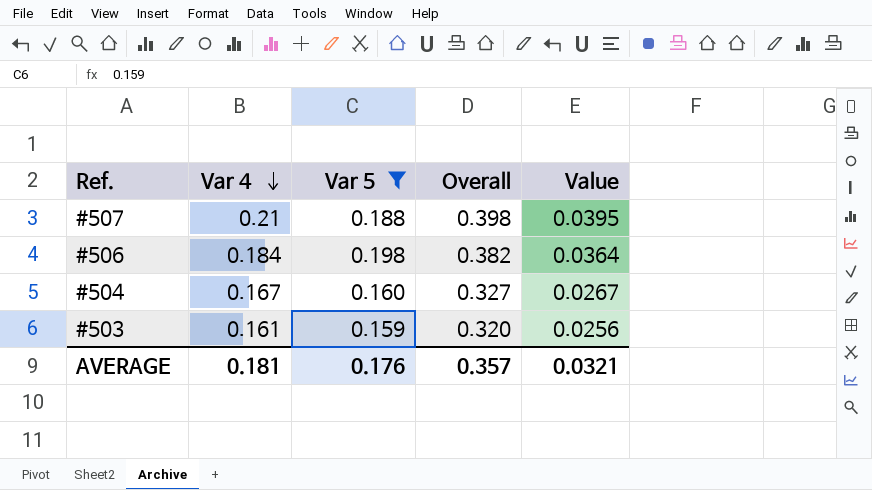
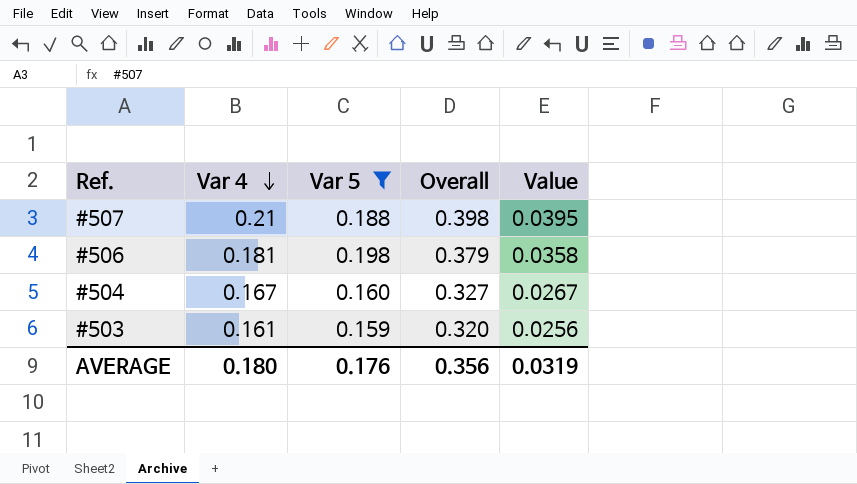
#506 | Var 4: 0.184 -> 0.181
#506 | Overall: 0.382 -> 0.379
#506 | Value: 0.0364 -> 0.0358
AVERAGE | Var 4: 0.181 -> 0.180
AVERAGE | Overall: 0.357 -> 0.356
AVERAGE | Value: 0.0321 -> 0.0319

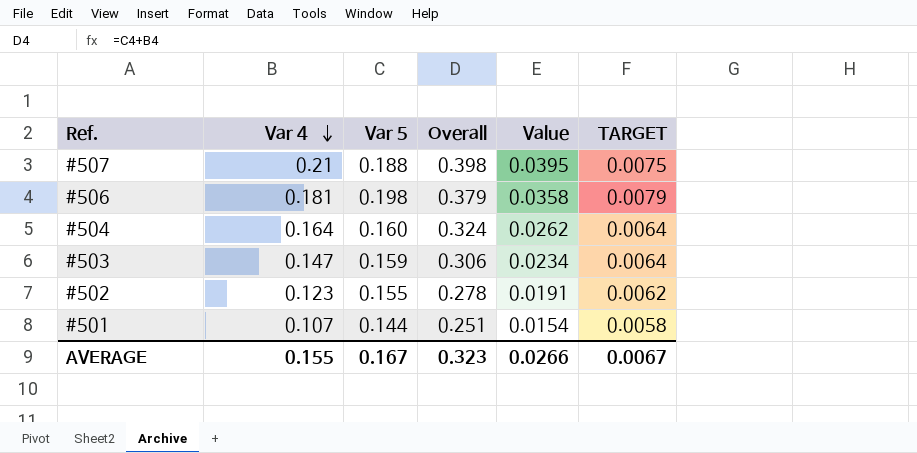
filter: Var 5 >= 0.159 -> none
column TARGET | formula: none -> [Var 5] * 0.04
#504 | Var 4: 0.167 -> 0.164
#504 | Overall: 0.327 -> 0.324
#504 | Value: 0.0267 -> 0.0262
#503 | Var 4: 0.161 -> 0.147
#503 | Overall: 0.320 -> 0.306
#503 | Value: 0.0256 -> 0.0234
AVERAGE | Var 4: 0.180 -> 0.155
AVERAGE | Var 5: 0.176 -> 0.167
AVERAGE | Overall: 0.356 -> 0.323
AVERAGE | Value: 0.0319 -> 0.0266

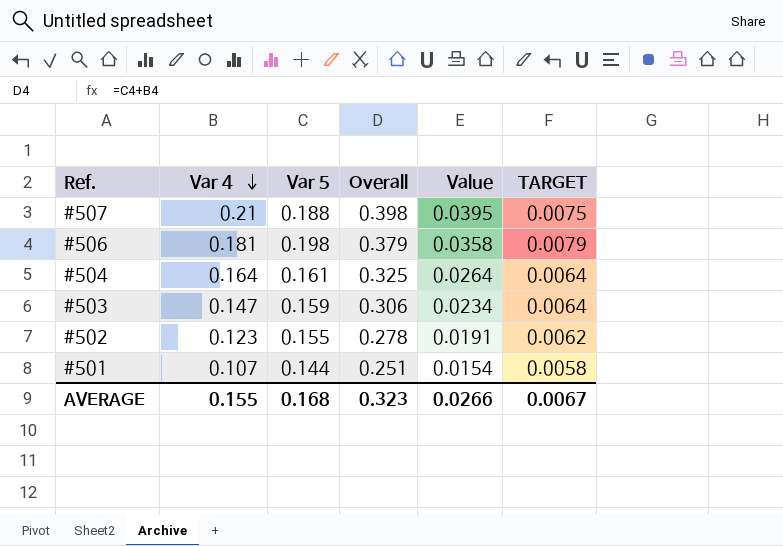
#504 | Var 5: 0.160 -> 0.161
#504 | Overall: 0.324 -> 0.325
#504 | Value: 0.0262 -> 0.0264
AVERAGE | Var 5: 0.167 -> 0.168

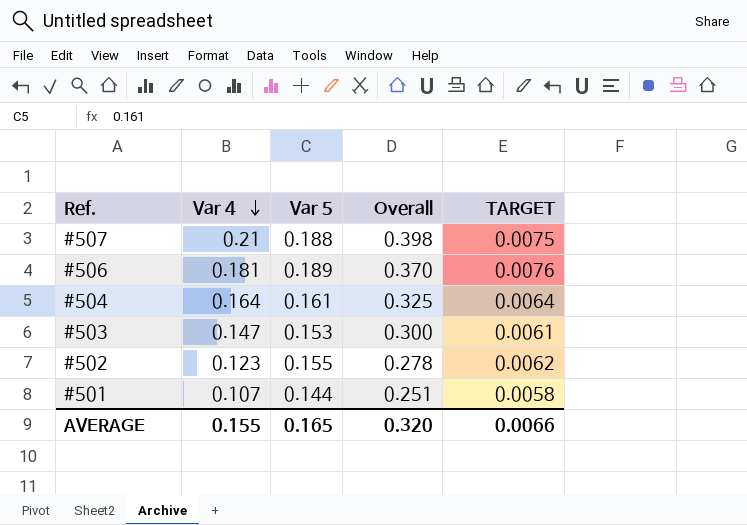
column Value | formula: [Var 4] * [Var 5] -> none
#506 | Var 5: 0.198 -> 0.189
#506 | Overall: 0.379 -> 0.370
#506 | TARGET: 0.0079 -> 0.0076
#503 | Var 5: 0.159 -> 0.153
#503 | Overall: 0.306 -> 0.300
#503 | TARGET: 0.0064 -> 0.0061
AVERAGE | Var 5: 0.168 -> 0.165
AVERAGE | Overall: 0.323 -> 0.320
AVERAGE | TARGET: 0.0067 -> 0.0066

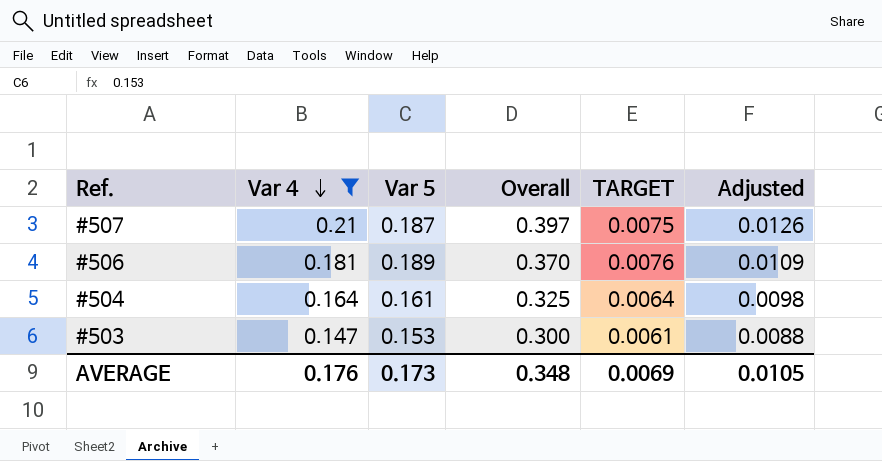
filter: none -> Var 4 >= 0.147
column Adjusted | formula: none -> [Var 4] * 0.06
#507 | Var 5: 0.188 -> 0.187
#507 | Overall: 0.398 -> 0.397
AVERAGE | Var 4: 0.155 -> 0.176
AVERAGE | Var 5: 0.165 -> 0.173
AVERAGE | Overall: 0.320 -> 0.348
AVERAGE | TARGET: 0.0066 -> 0.0069

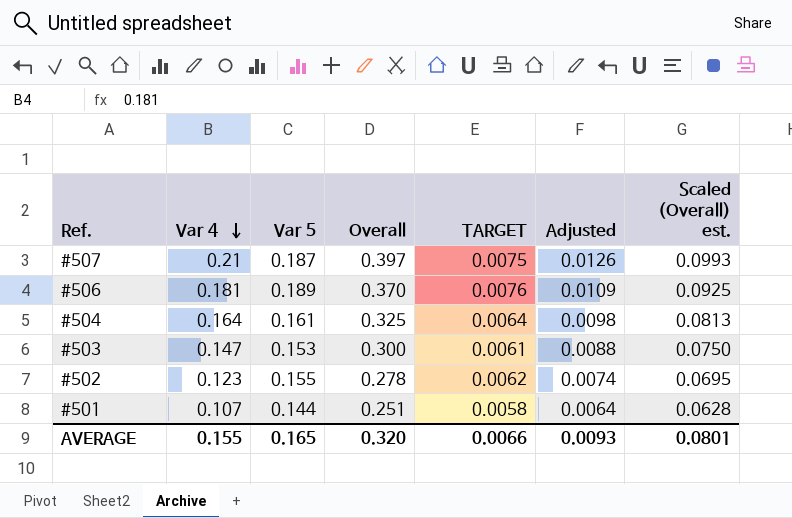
filter: Var 4 >= 0.147 -> none
column Scaled (Overall) est. | formula: none -> [Overall] * 0.25
AVERAGE | Var 4: 0.176 -> 0.155
AVERAGE | Var 5: 0.173 -> 0.165
AVERAGE | Overall: 0.348 -> 0.320
AVERAGE | TARGET: 0.0069 -> 0.0066
AVERAGE | Adjusted: 0.0105 -> 0.0093

